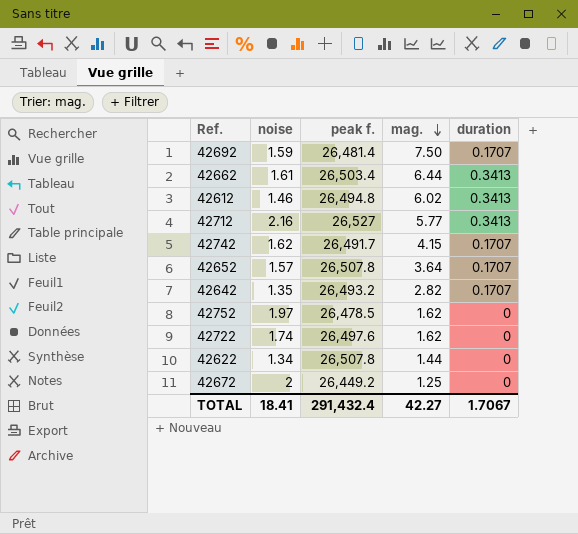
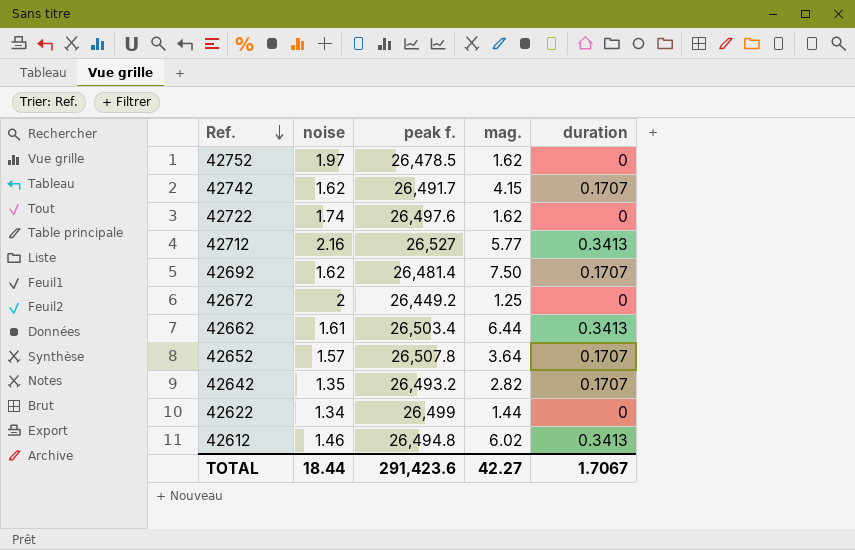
row order: mag. descending -> Ref. descending
42692 | noise: 1.59 -> 1.62
42622 | peak f.: 26,507.8 -> 26,499
TOTAL | noise: 18.41 -> 18.44
TOTAL | peak f.: 291,432.4 -> 291,423.6

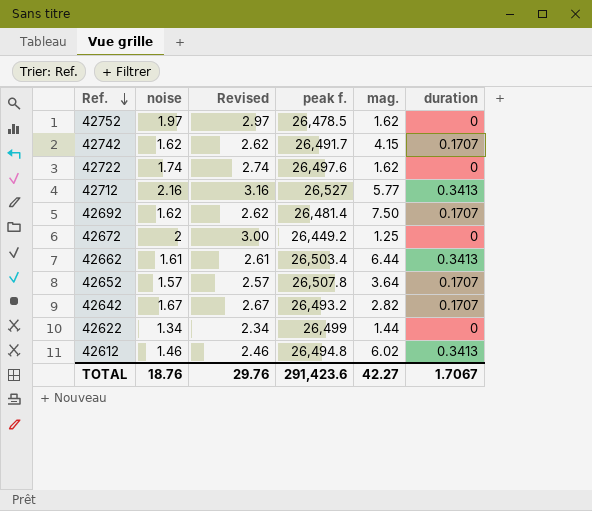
column Revised | formula: none -> [noise] + 1
42642 | noise: 1.35 -> 1.67
TOTAL | noise: 18.44 -> 18.76

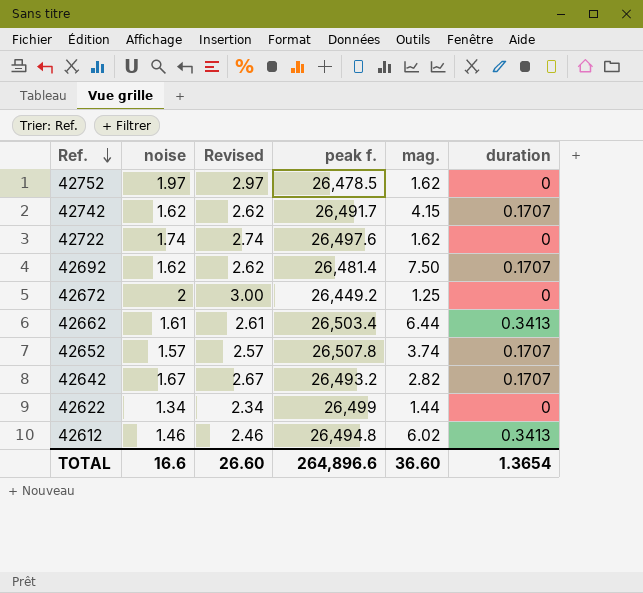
row 42712: 2.16 | 3.16 | 26,527 | 5.77 | 0.3413 -> none
42652 | mag.: 3.64 -> 3.74
TOTAL | noise: 18.76 -> 16.6
TOTAL | Revised: 29.76 -> 26.60
TOTAL | peak f.: 291,423.6 -> 264,896.6
TOTAL | mag.: 42.27 -> 36.60
TOTAL | duration: 1.7067 -> 1.3654

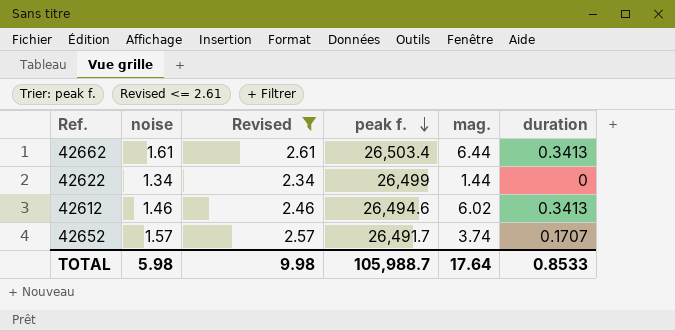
filter: none -> Revised <= 2.61
row order: Ref. descending -> peak f. descending
42612 | peak f.: 26,494.8 -> 26,494.6
42652 | peak f.: 26,507.8 -> 26,491.7
TOTAL | noise: 16.6 -> 5.98
TOTAL | Revised: 26.60 -> 9.98
TOTAL | peak f.: 264,896.6 -> 105,988.7
TOTAL | mag.: 36.60 -> 17.64
TOTAL | duration: 1.3654 -> 0.8533

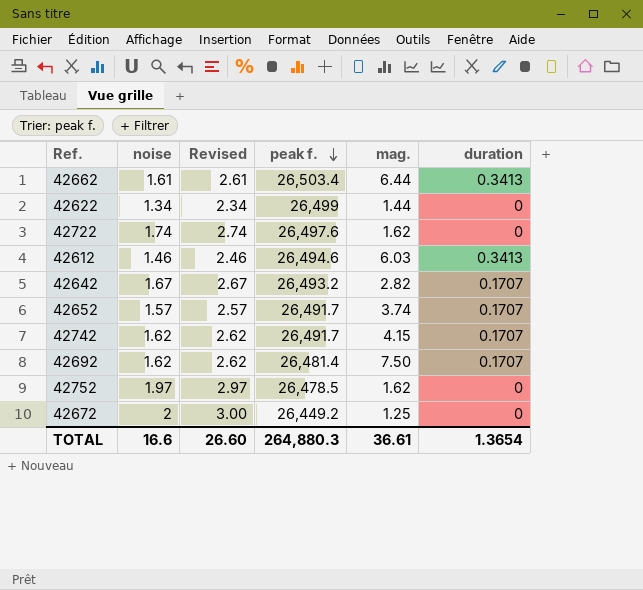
filter: Revised <= 2.61 -> none
42612 | mag.: 6.02 -> 6.03
TOTAL | noise: 5.98 -> 16.6
TOTAL | Revised: 9.98 -> 26.60
TOTAL | peak f.: 105,988.7 -> 264,880.3
TOTAL | mag.: 17.64 -> 36.61
TOTAL | duration: 0.8533 -> 1.3654

